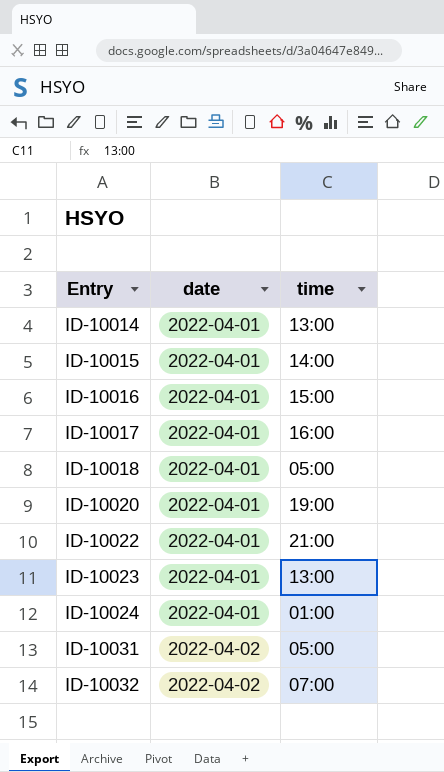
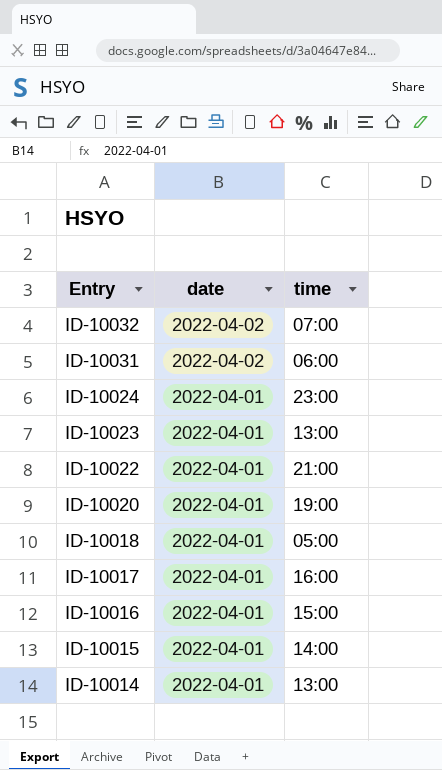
row order: Entry ascending -> Entry descending
ID-10031 | time: 05:00 -> 06:00
ID-10024 | time: 01:00 -> 23:00

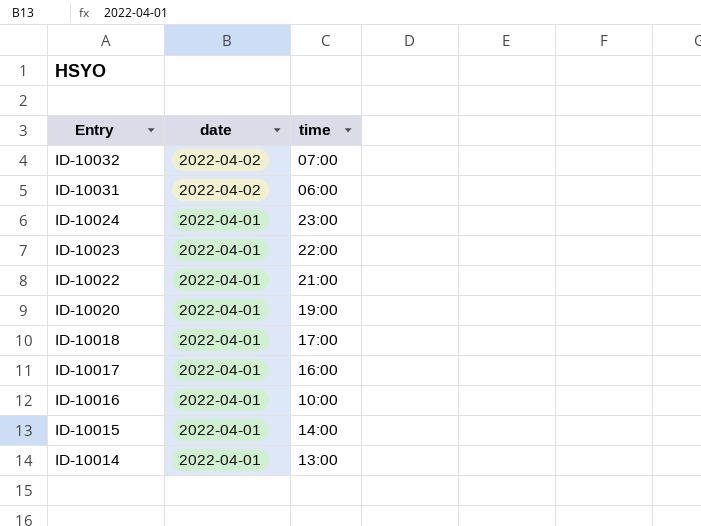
ID-10023 | time: 13:00 -> 22:00
ID-10018 | time: 05:00 -> 17:00
ID-10016 | time: 15:00 -> 10:00

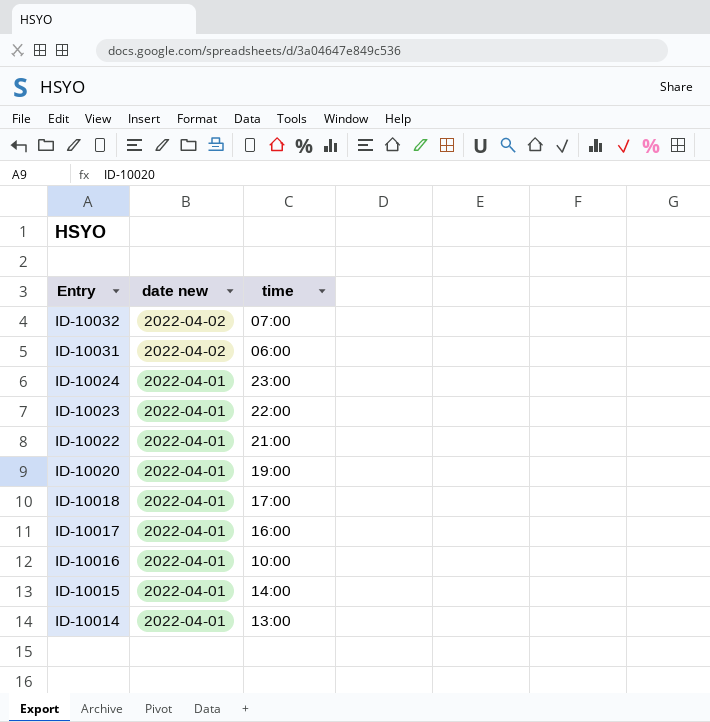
column name: date -> date new

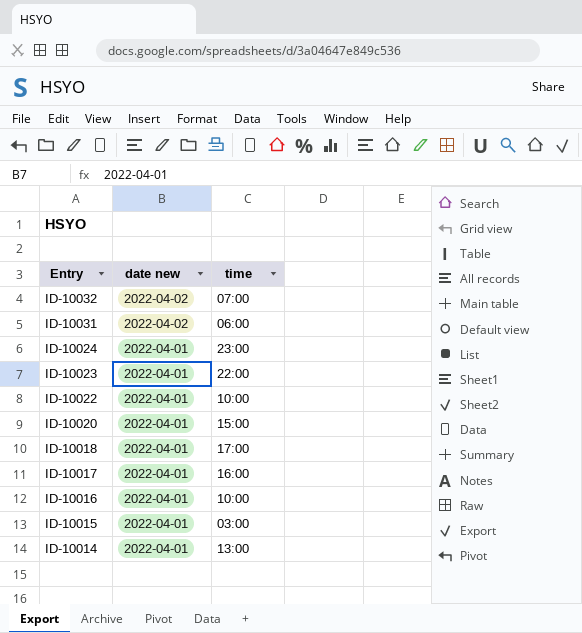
ID-10022 | time: 21:00 -> 10:00
ID-10020 | time: 19:00 -> 15:00
ID-10015 | time: 14:00 -> 03:00

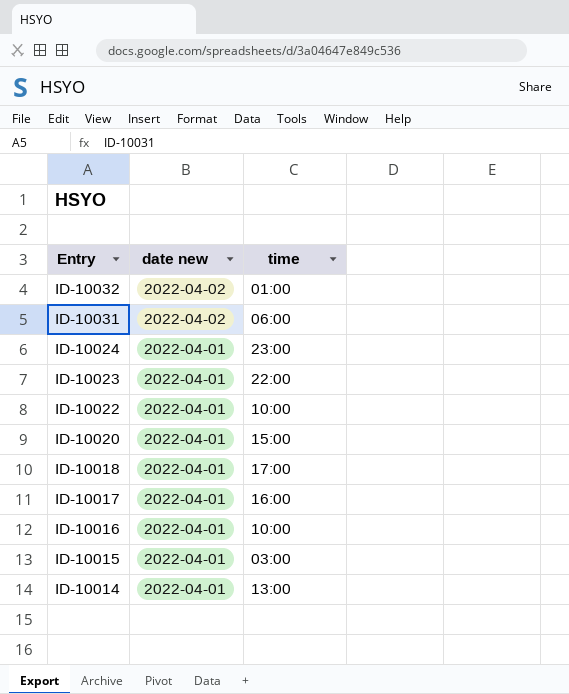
ID-10032 | time: 07:00 -> 01:00

